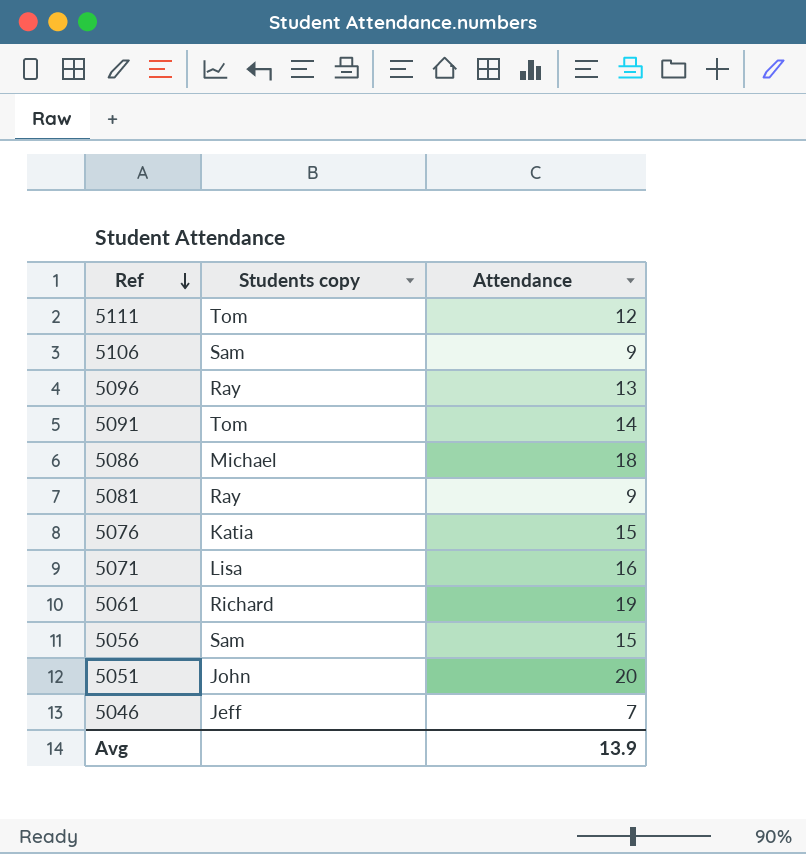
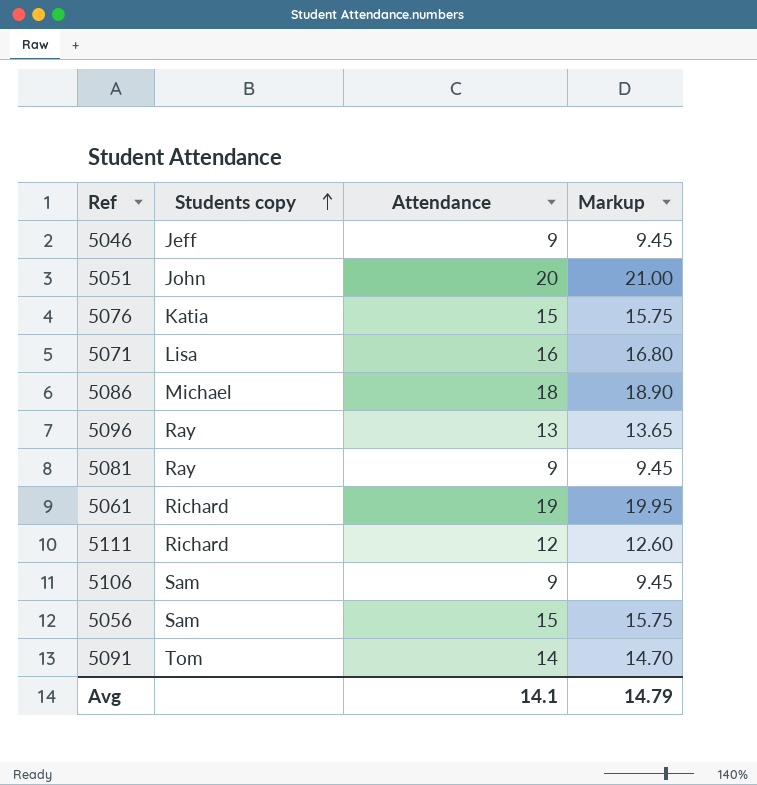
row order: Ref descending -> Students copy ascending
column Markup | formula: none -> [Attendance] * 1.05
5046 | Attendance: 7 -> 9
5111 | Students copy: Tom -> Richard
Avg | Attendance: 13.9 -> 14.1

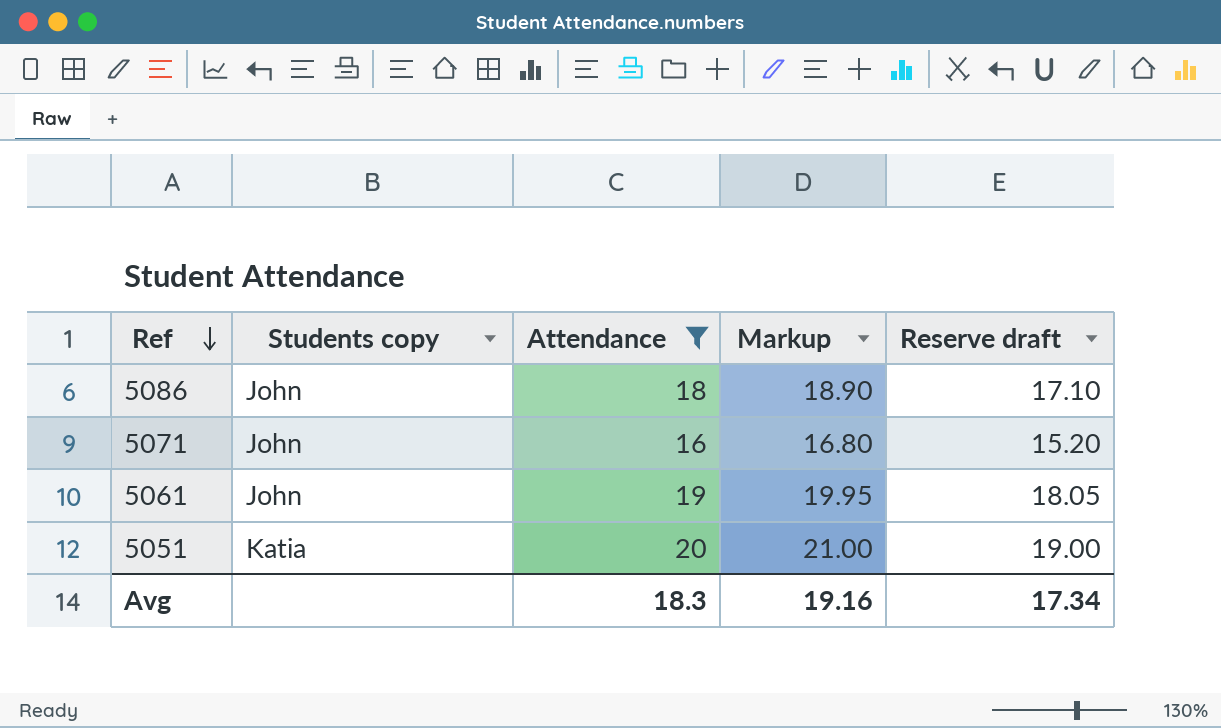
filter: none -> Attendance >= 16
row order: Students copy ascending -> Ref descending
column Reserve draft | formula: none -> [Attendance] * 0.95
5086 | Students copy: Michael -> John
5071 | Students copy: Lisa -> John
5061 | Students copy: Richard -> John
5051 | Students copy: John -> Katia
Avg | Attendance: 14.1 -> 18.3
Avg | Markup: 14.79 -> 19.16

